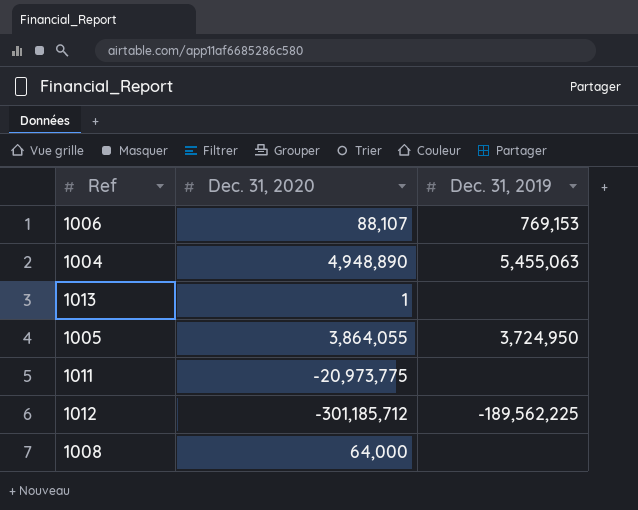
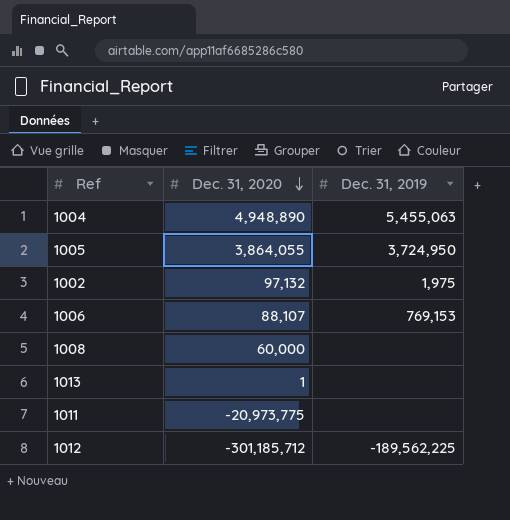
row order: none -> Dec. 31, 2020 descending
row 1002: none -> 97,132 | 1,975
1008 | Dec. 31, 2020: 64,000 -> 60,000

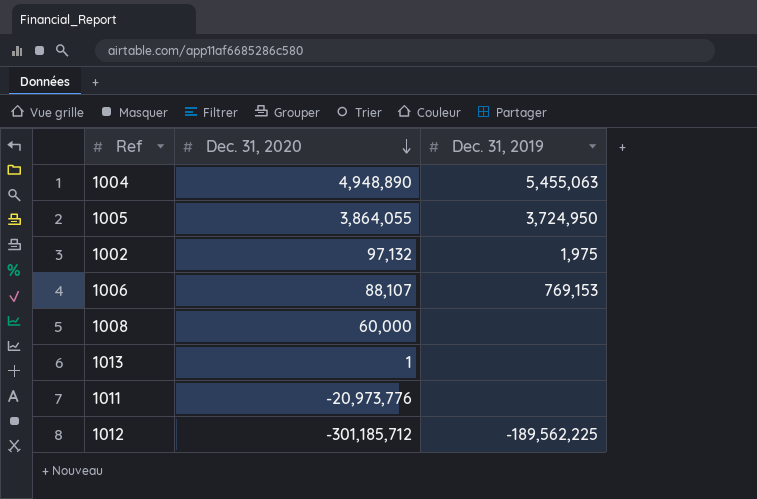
1011 | Dec. 31, 2020: -20,973,775 -> -20,973,776

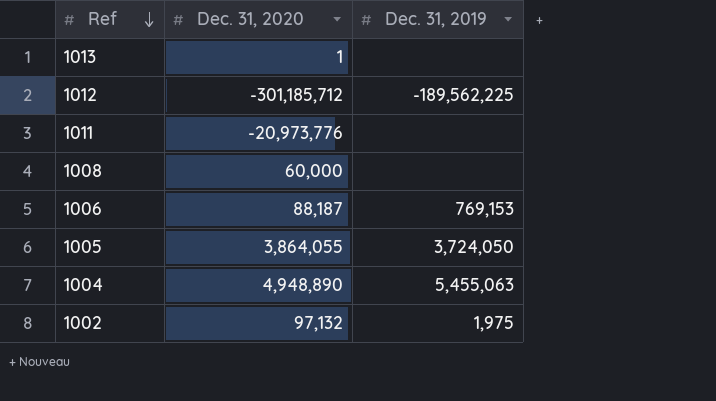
row order: Dec. 31, 2020 descending -> Ref descending
1006 | Dec. 31, 2020: 88,107 -> 88,187
1005 | Dec. 31, 2019: 3,724,950 -> 3,724,050

